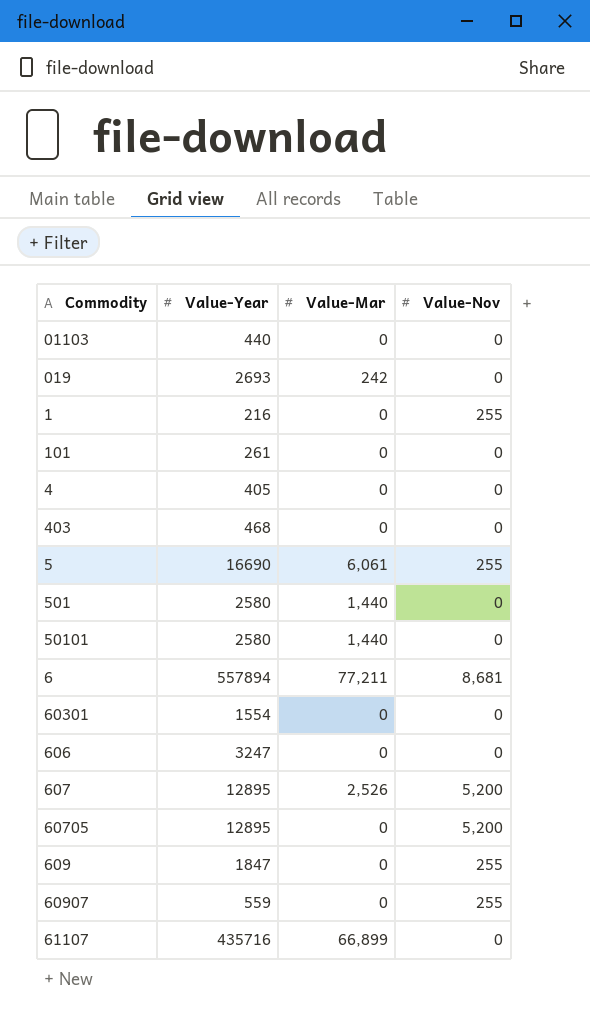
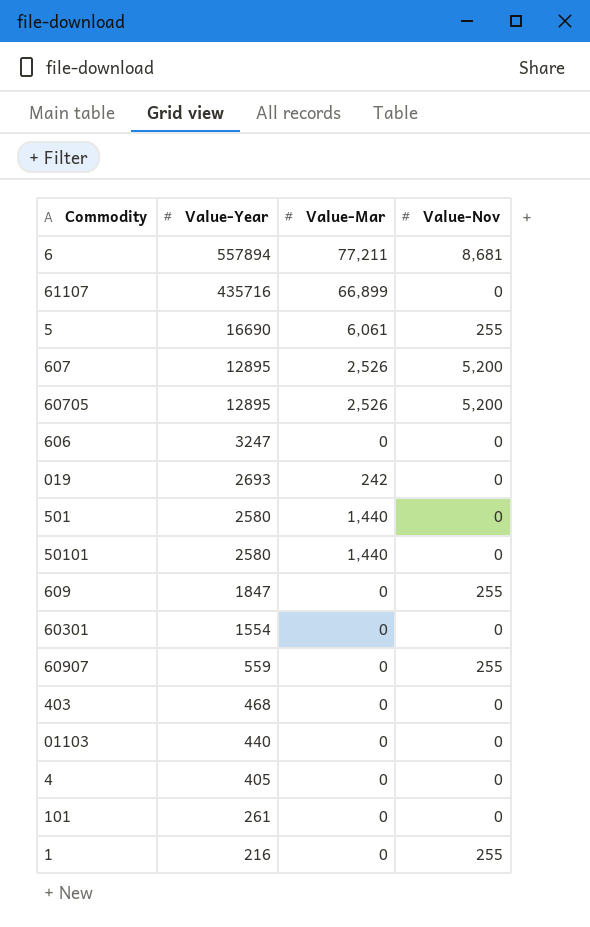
row order: none -> Value-Year descending
60705 | Value-Mar: 0 -> 2,526

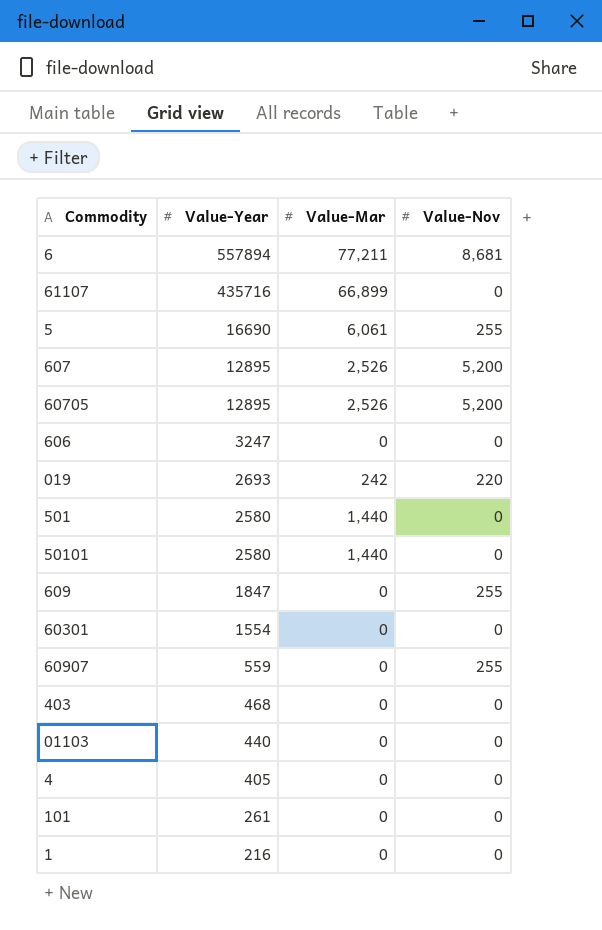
019 | Value-Nov: 0 -> 220
1 | Value-Nov: 255 -> 0

